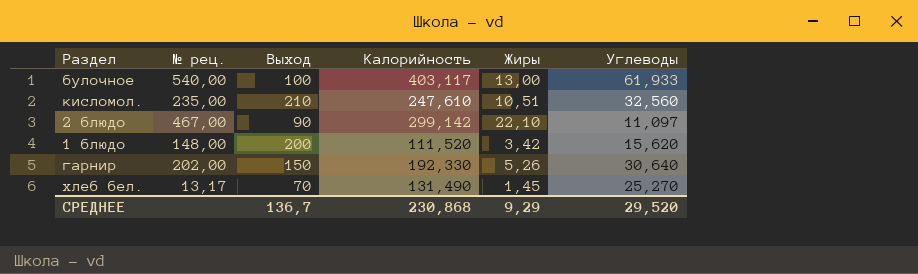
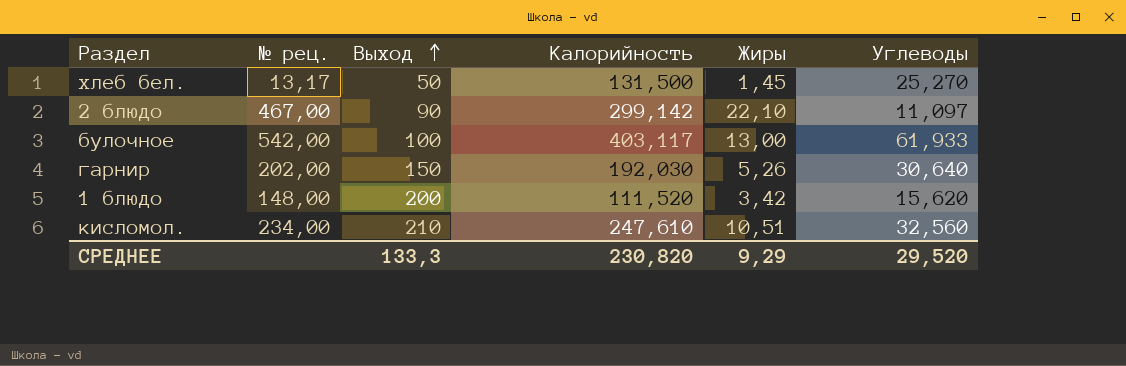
row order: none -> Выход ascending
хлеб бел. | Выход: 70 -> 50
хлеб бел. | Калорийность: 131,490 -> 131,500
булочное | № рец.: 540,00 -> 542,00
гарнир | Калорийность: 192,330 -> 192,030
кисломол. | № рец.: 235,00 -> 234,00
СРЕДНЕЕ | Выход: 136,7 -> 133,3
СРЕДНЕЕ | Калорийность: 230,868 -> 230,820

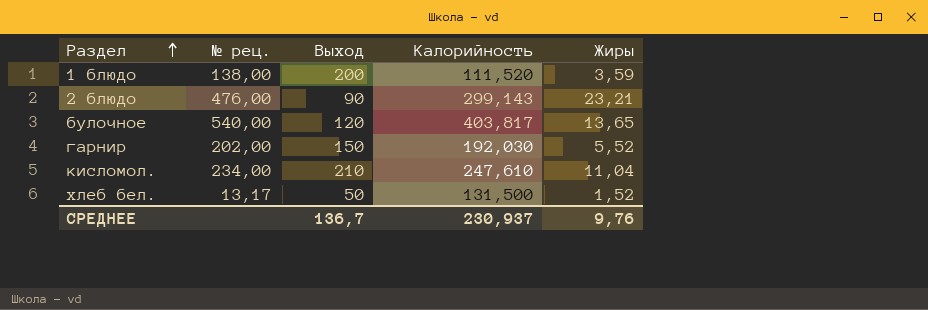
row order: Выход ascending -> Раздел ascending
column Углеводы | position: 6 -> none
1 блюдо | № рец.: 148,00 -> 138,00
1 блюдо | Жиры: 3,42 -> 3,59
2 блюдо | № рец.: 467,00 -> 476,00
2 блюдо | Калорийность: 299,142 -> 299,143
2 блюдо | Жиры: 22,10 -> 23,21
булочное | № рец.: 542,00 -> 540,00
булочное | Выход: 100 -> 120
булочное | Калорийность: 403,117 -> 403,817
булочное | Жиры: 13,00 -> 13,65
гарнир | Жиры: 5,26 -> 5,52
кисломол. | Жиры: 10,51 -> 11,04
хлеб бел. | Жиры: 1,45 -> 1,52
СРЕДНЕЕ | Выход: 133,3 -> 136,7
СРЕДНЕЕ | Калорийность: 230,820 -> 230,937
СРЕДНЕЕ | Жиры: 9,29 -> 9,76

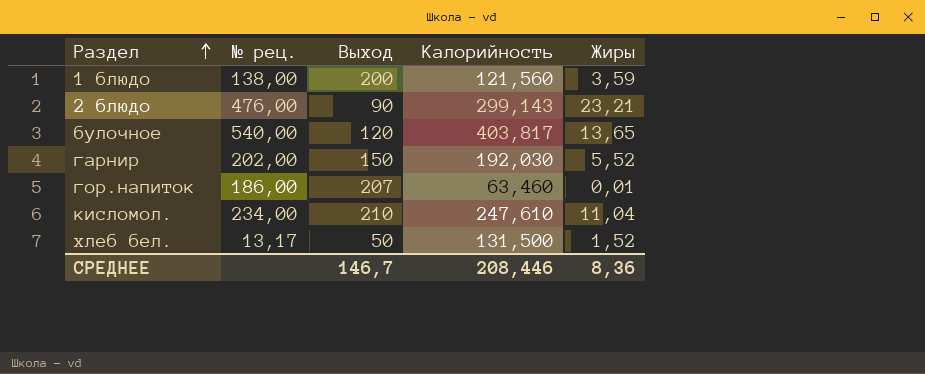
1 блюдо | Калорийность: 111,520 -> 121,560
row гор.напиток: none -> 186,00 | 207 | 63,460 | 0,01
СРЕДНЕЕ | Выход: 136,7 -> 146,7
СРЕДНЕЕ | Калорийность: 230,937 -> 208,446
СРЕДНЕЕ | Жиры: 9,76 -> 8,36

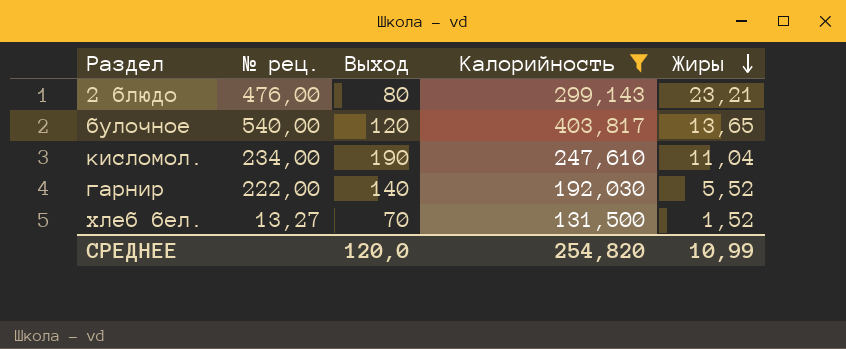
filter: none -> Калорийность >= 131,500
row order: Раздел ascending -> Жиры descending
2 блюдо | Выход: 90 -> 80
кисломол. | Выход: 210 -> 190
гарнир | № рец.: 202,00 -> 222,00
гарнир | Выход: 150 -> 140
хлеб бел. | № рец.: 13,17 -> 13,27
хлеб бел. | Выход: 50 -> 70
СРЕДНЕЕ | Выход: 146,7 -> 120,0
СРЕДНЕЕ | Калорийность: 208,446 -> 254,820
СРЕДНЕЕ | Жиры: 8,36 -> 10,99

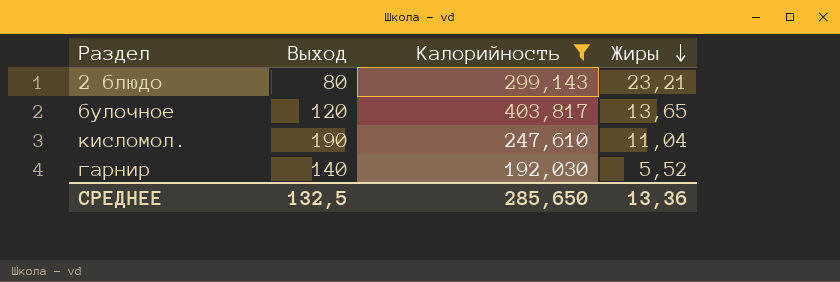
column № рец. | position: 2 -> none
row хлеб бел.: 13,27 | 70 | 131,500 | 1,52 -> none
СРЕДНЕЕ | Выход: 120,0 -> 132,5
СРЕДНЕЕ | Калорийность: 254,820 -> 285,650
СРЕДНЕЕ | Жиры: 10,99 -> 13,36

